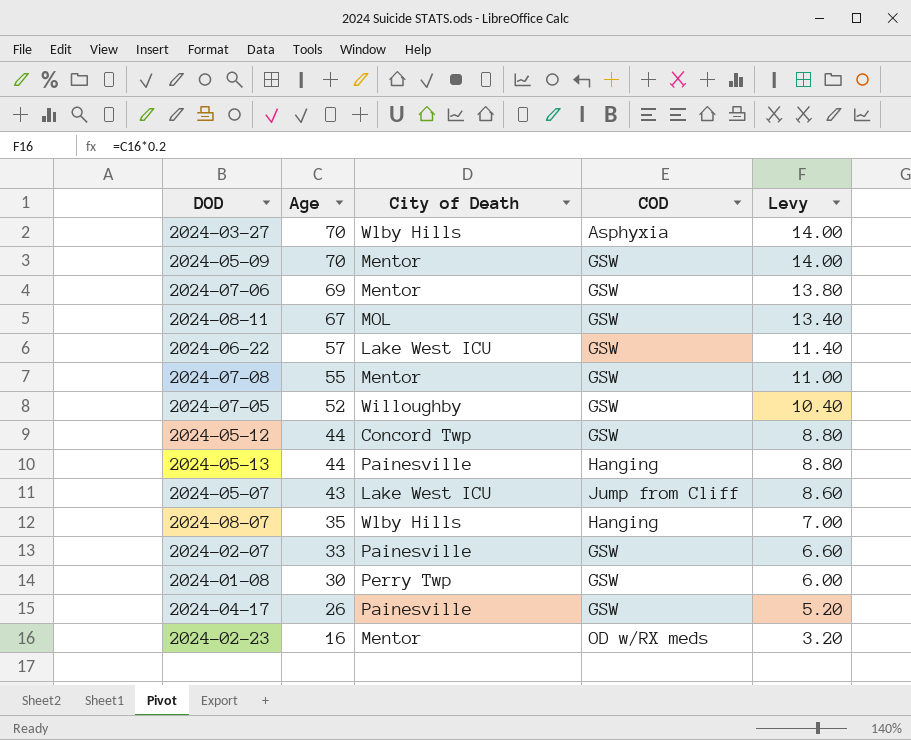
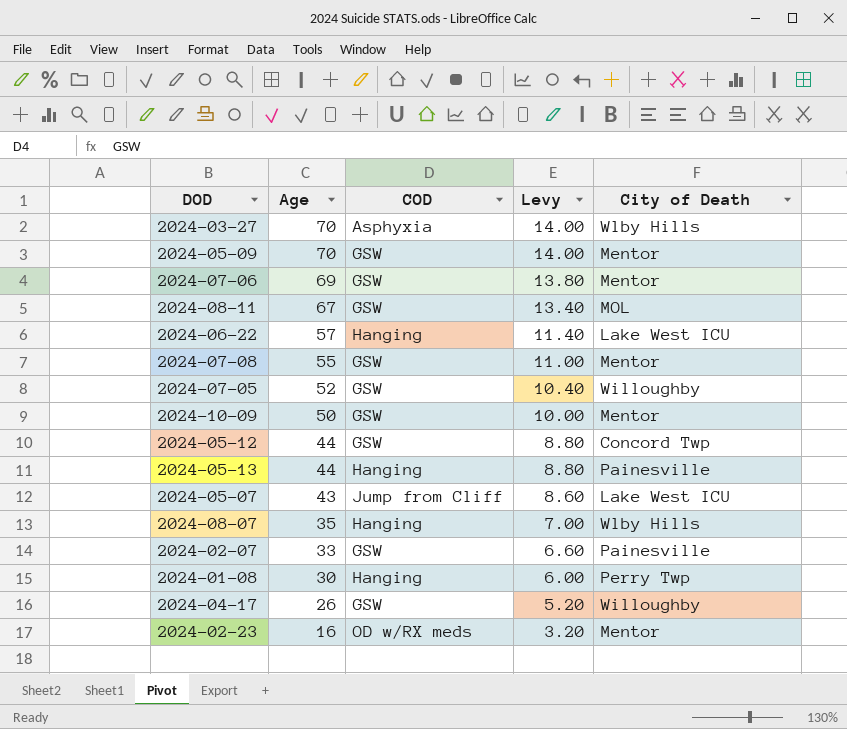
column City of Death | position: 3 -> 5
2024-06-22 | COD: GSW -> Hanging
row 2024-10-09: none -> 50 | GSW | 10.00 | Mentor
2024-01-08 | COD: GSW -> Hanging
2024-04-17 | City of Death: Painesville -> Willoughby

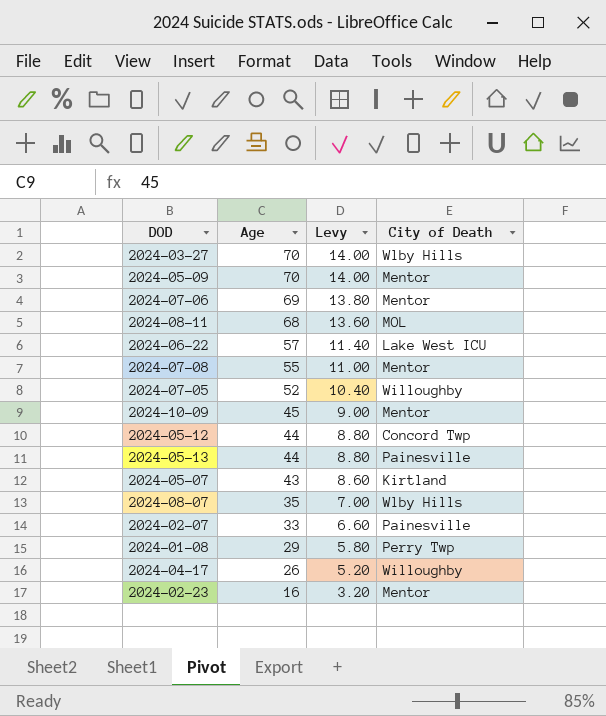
column COD | position: 3 -> none
2024-08-11 | Age: 67 -> 68
2024-08-11 | Levy: 13.40 -> 13.60
2024-10-09 | Age: 50 -> 45
2024-10-09 | Levy: 10.00 -> 9.00
2024-05-07 | City of Death: Lake West ICU -> Kirtland
2024-01-08 | Age: 30 -> 29
2024-01-08 | Levy: 6.00 -> 5.80

